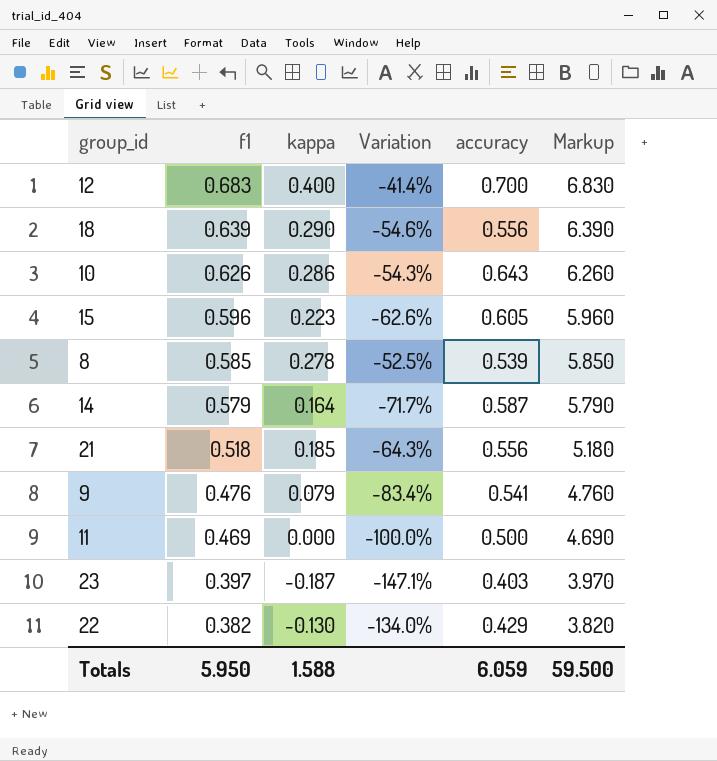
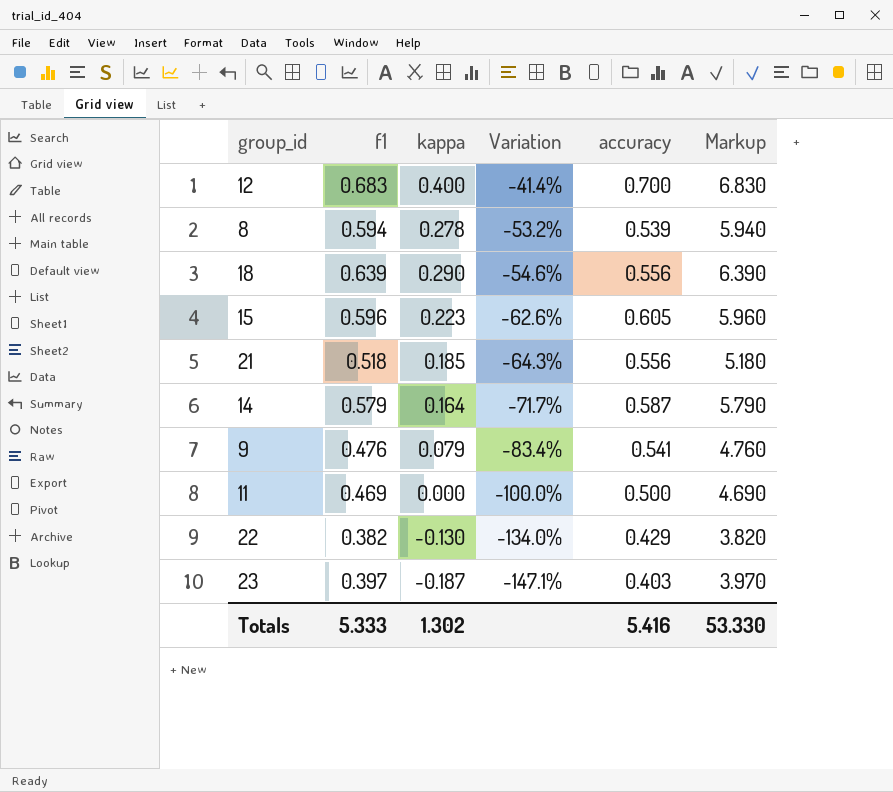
row order: f1 descending -> Variation descending
row 10: 0.626 | 0.286 | -54.3% | 0.643 | 6.260 -> none
8 | f1: 0.585 -> 0.594
8 | Variation: -52.5% -> -53.2%
8 | Markup: 5.850 -> 5.940
Totals | f1: 5.950 -> 5.333
Totals | kappa: 1.588 -> 1.302
Totals | accuracy: 6.059 -> 5.416
Totals | Markup: 59.500 -> 53.330

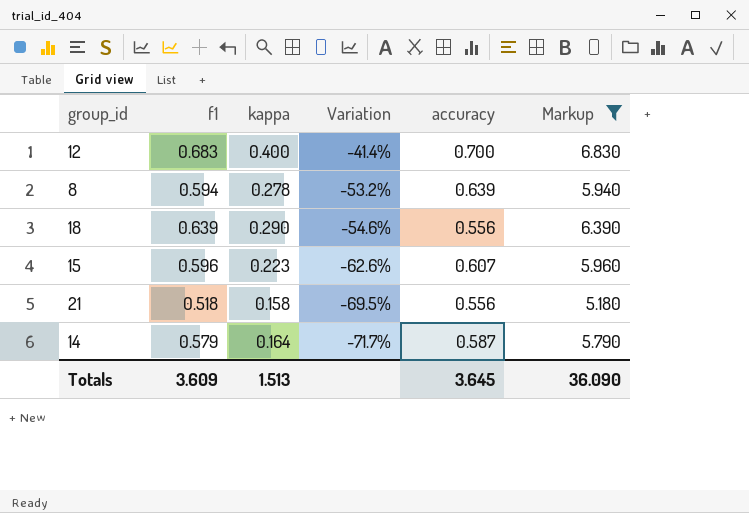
filter: none -> Markup >= 5.180
8 | accuracy: 0.539 -> 0.639
15 | accuracy: 0.605 -> 0.607
21 | kappa: 0.185 -> 0.158
21 | Variation: -64.3% -> -69.5%
Totals | f1: 5.333 -> 3.609
Totals | kappa: 1.302 -> 1.513
Totals | accuracy: 5.416 -> 3.645
Totals | Markup: 53.330 -> 36.090

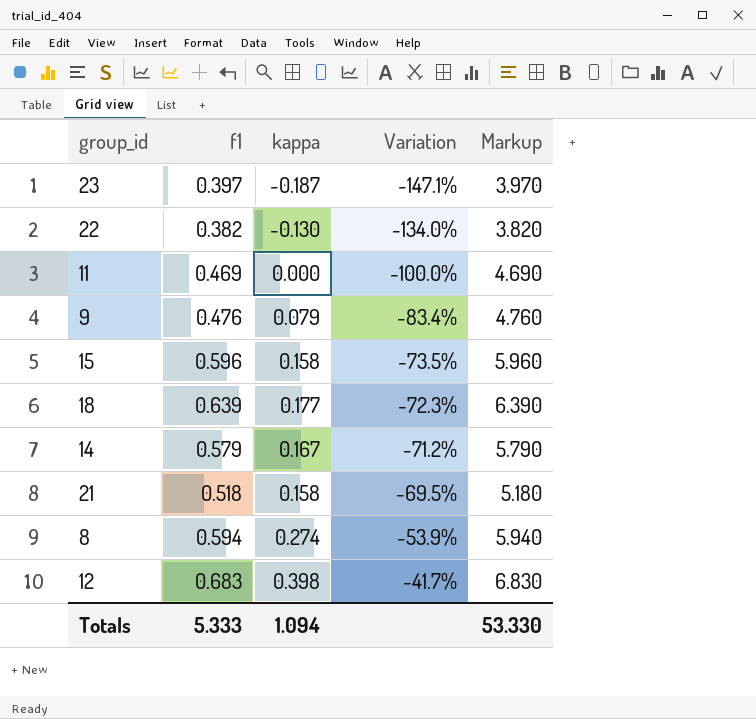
filter: Markup >= 5.180 -> none
row order: Variation descending -> Variation ascending
column accuracy | position: 5 -> none
15 | kappa: 0.223 -> 0.158
15 | Variation: -62.6% -> -73.5%
18 | kappa: 0.290 -> 0.177
18 | Variation: -54.6% -> -72.3%
14 | kappa: 0.164 -> 0.167
14 | Variation: -71.7% -> -71.2%
8 | kappa: 0.278 -> 0.274
8 | Variation: -53.2% -> -53.9%
12 | kappa: 0.400 -> 0.398
12 | Variation: -41.4% -> -41.7%
Totals | f1: 3.609 -> 5.333
Totals | kappa: 1.513 -> 1.094
Totals | Markup: 36.090 -> 53.330

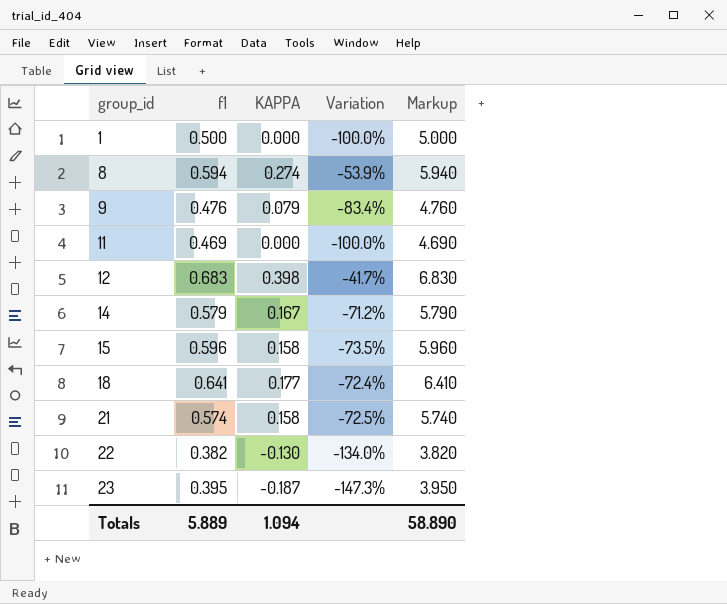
row order: Variation ascending -> group_id ascending
column name: kappa -> KAPPA
row 1: none -> 0.500 | 0.000 | -100.0% | 5.000
18 | f1: 0.639 -> 0.641
18 | Variation: -72.3% -> -72.4%
18 | Markup: 6.390 -> 6.410
21 | f1: 0.518 -> 0.574
21 | Variation: -69.5% -> -72.5%
21 | Markup: 5.180 -> 5.740
23 | f1: 0.397 -> 0.395
23 | Variation: -147.1% -> -147.3%
23 | Markup: 3.970 -> 3.950
Totals | f1: 5.333 -> 5.889
Totals | Markup: 53.330 -> 58.890

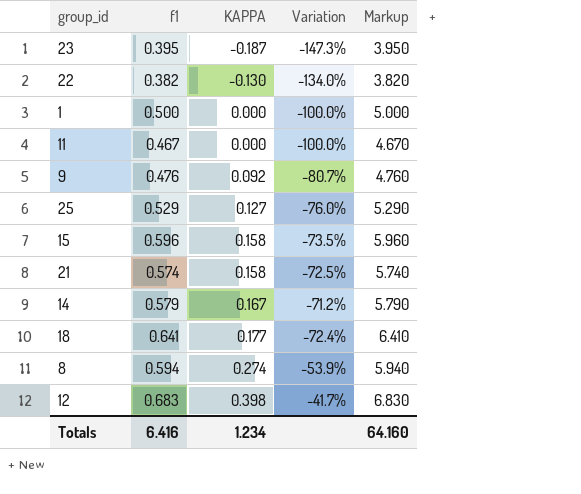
row order: group_id ascending -> KAPPA ascending
11 | f1: 0.469 -> 0.467
11 | Markup: 4.690 -> 4.670
9 | KAPPA: 0.079 -> 0.092
9 | Variation: -83.4% -> -80.7%
row 25: none -> 0.529 | 0.127 | -76.0% | 5.290
Totals | f1: 5.889 -> 6.416
Totals | KAPPA: 1.094 -> 1.234
Totals | Markup: 58.890 -> 64.160

